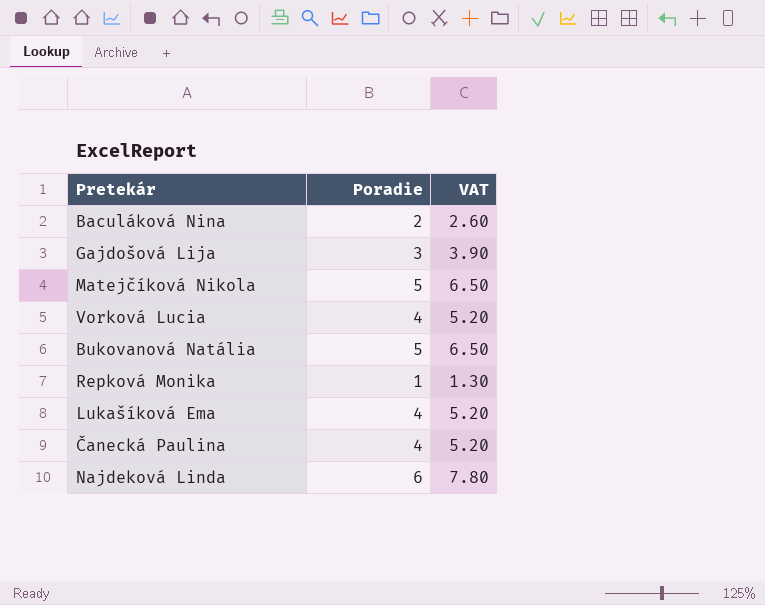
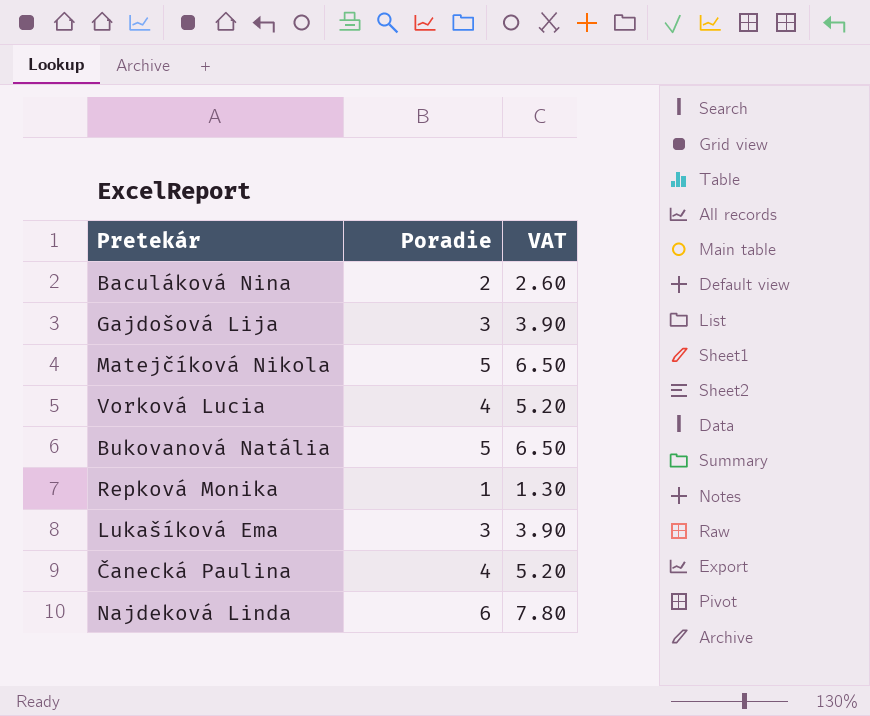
Lukašíková Ema | Poradie: 4 -> 3
Lukašíková Ema | VAT: 5.20 -> 3.90

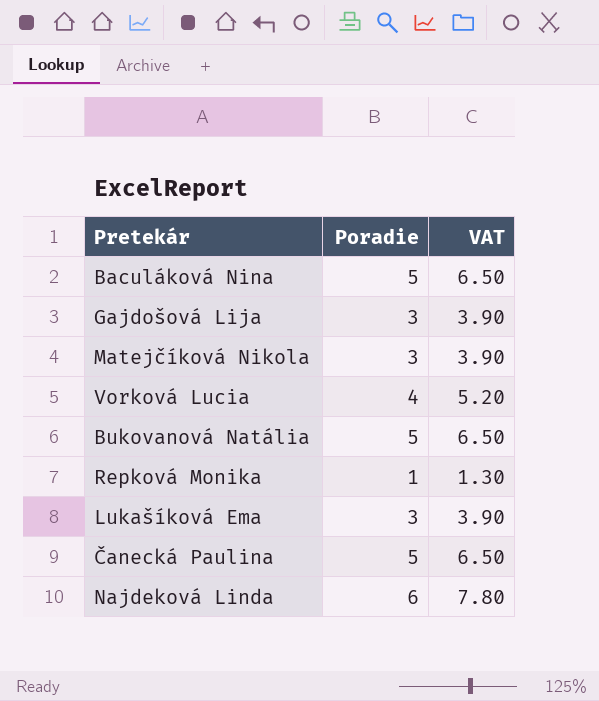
Baculáková Nina | Poradie: 2 -> 5
Baculáková Nina | VAT: 2.60 -> 6.50
Matejčíková Nikola | Poradie: 5 -> 3
Matejčíková Nikola | VAT: 6.50 -> 3.90
Čanecká Paulina | Poradie: 4 -> 5
Čanecká Paulina | VAT: 5.20 -> 6.50

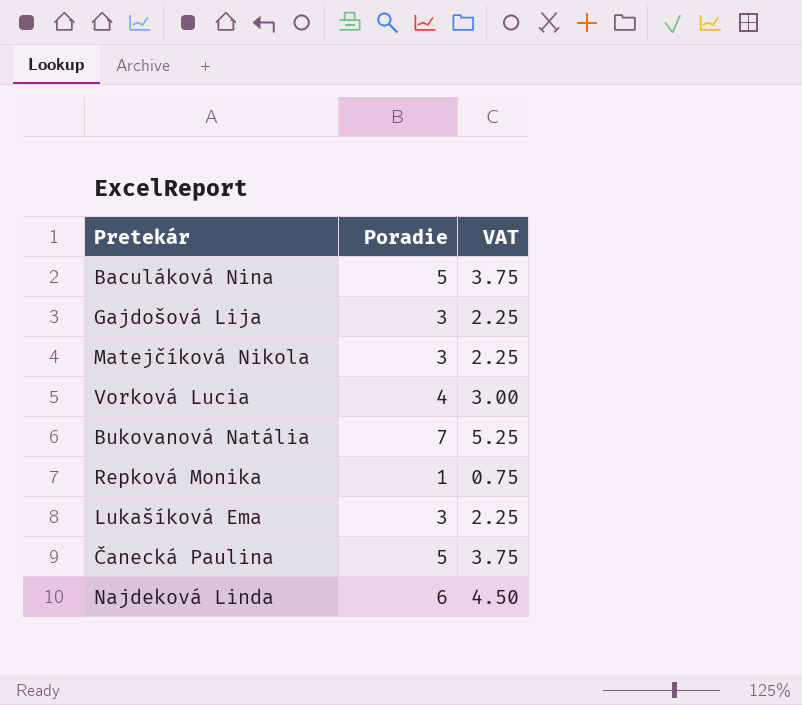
column VAT | formula: [Poradie] * 1.3 -> [Poradie] * 0.75
Bukovanová Natália | Poradie: 5 -> 7

